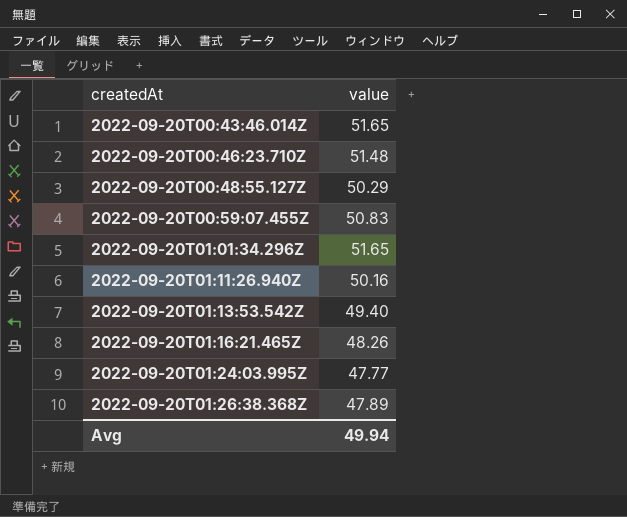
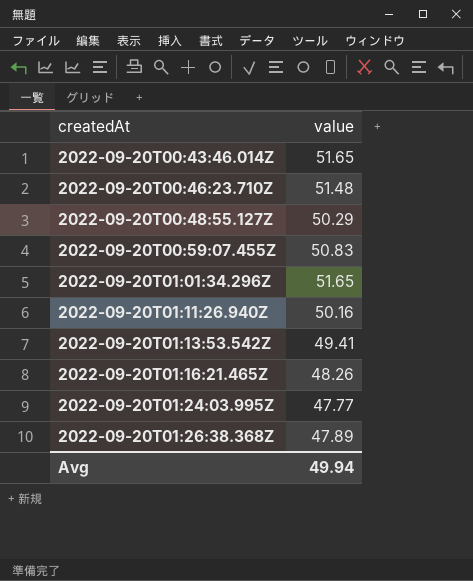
2022-09-20T01:13:53.542Z | value: 49.40 -> 49.41

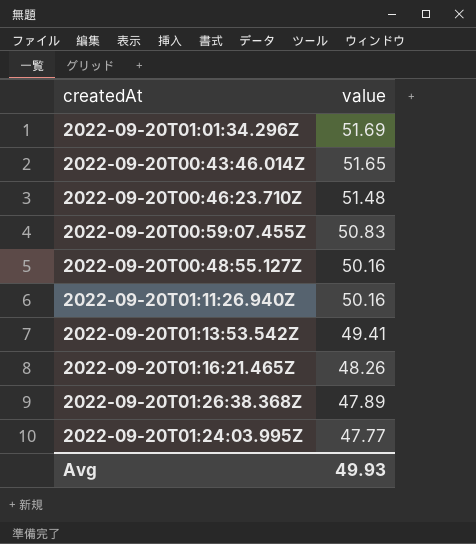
row order: createdAt ascending -> value descending
2022-09-20T01:01:34.296Z | value: 51.65 -> 51.69
2022-09-20T00:48:55.127Z | value: 50.29 -> 50.16
Avg | value: 49.94 -> 49.93

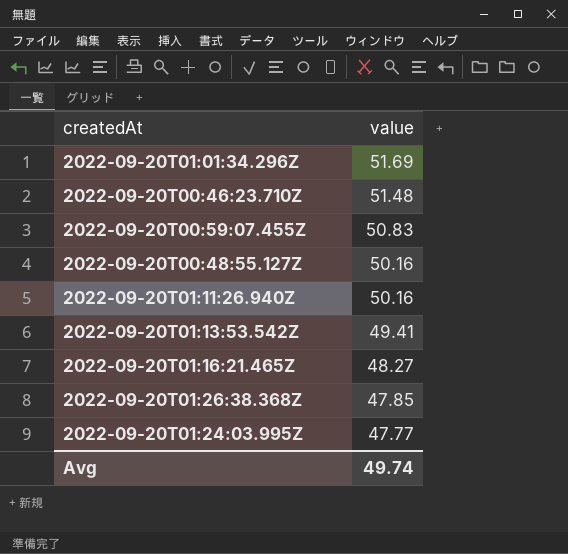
row 2022-09-20T00:43:46.014Z: 51.65 -> none
2022-09-20T01:16:21.465Z | value: 48.26 -> 48.27
2022-09-20T01:26:38.368Z | value: 47.89 -> 47.85
Avg | value: 49.93 -> 49.74

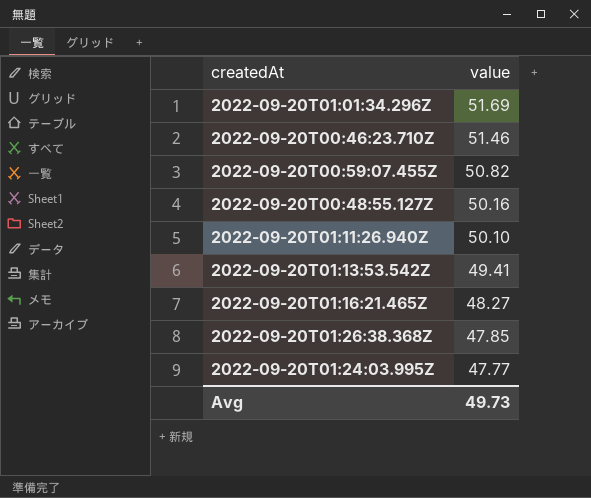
2022-09-20T00:46:23.710Z | value: 51.48 -> 51.46
2022-09-20T00:59:07.455Z | value: 50.83 -> 50.82
2022-09-20T01:11:26.940Z | value: 50.16 -> 50.10
Avg | value: 49.74 -> 49.73

